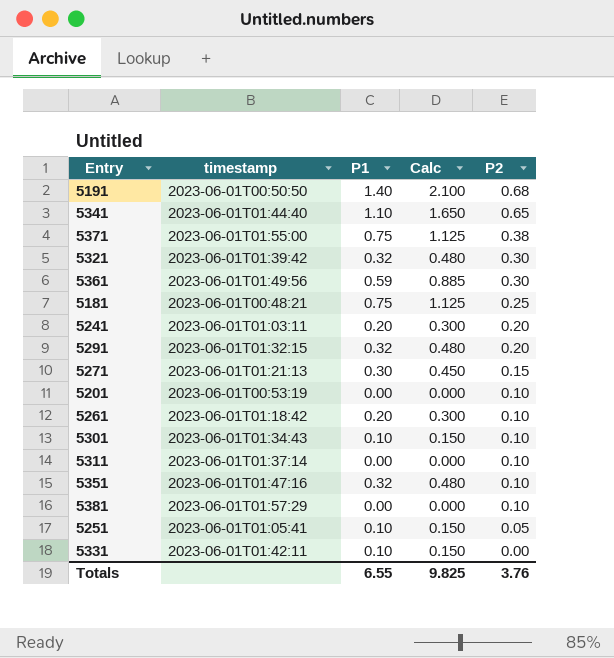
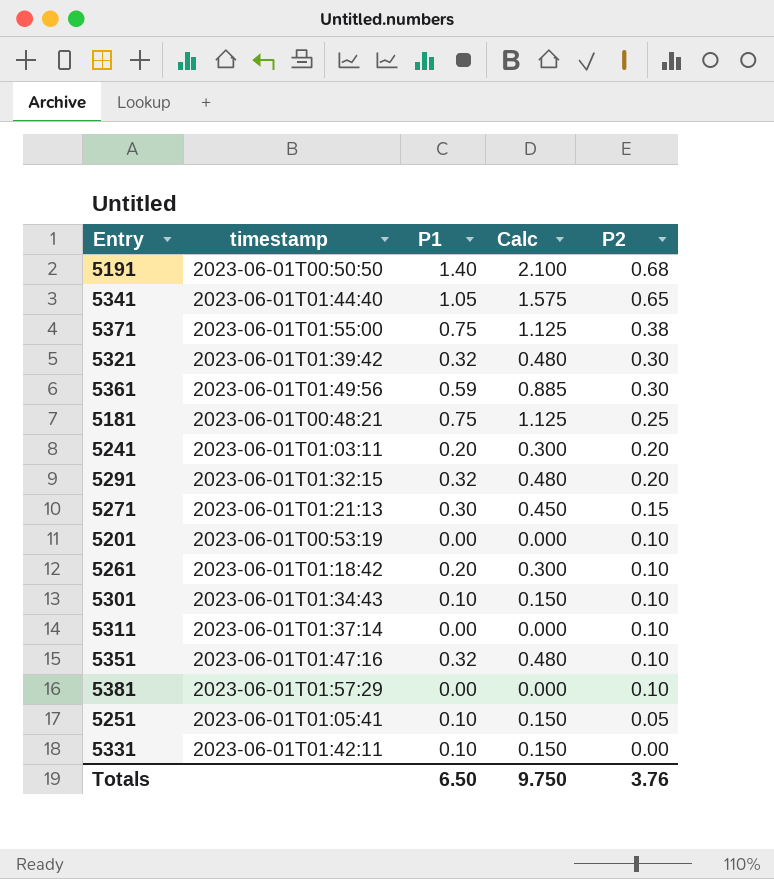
5341 | P1: 1.10 -> 1.05
5341 | Calc: 1.650 -> 1.575
Totals | P1: 6.55 -> 6.50
Totals | Calc: 9.825 -> 9.750

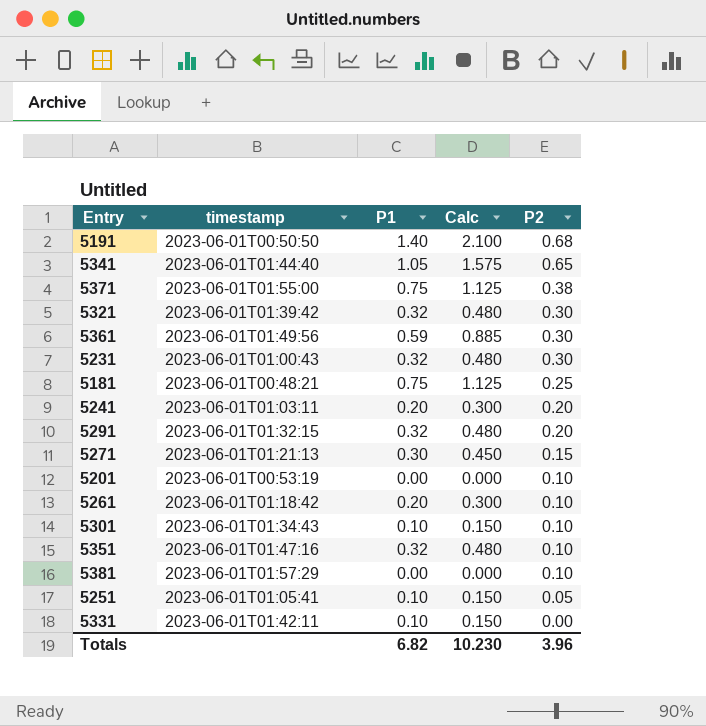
row 5311: 2023-06-01T01:37:14 | 0.00 | 0.000 | 0.10 -> none
row 5231: none -> 2023-06-01T01:00:43 | 0.32 | 0.480 | 0.30
Totals | P1: 6.50 -> 6.82
Totals | Calc: 9.750 -> 10.230
Totals | P2: 3.76 -> 3.96

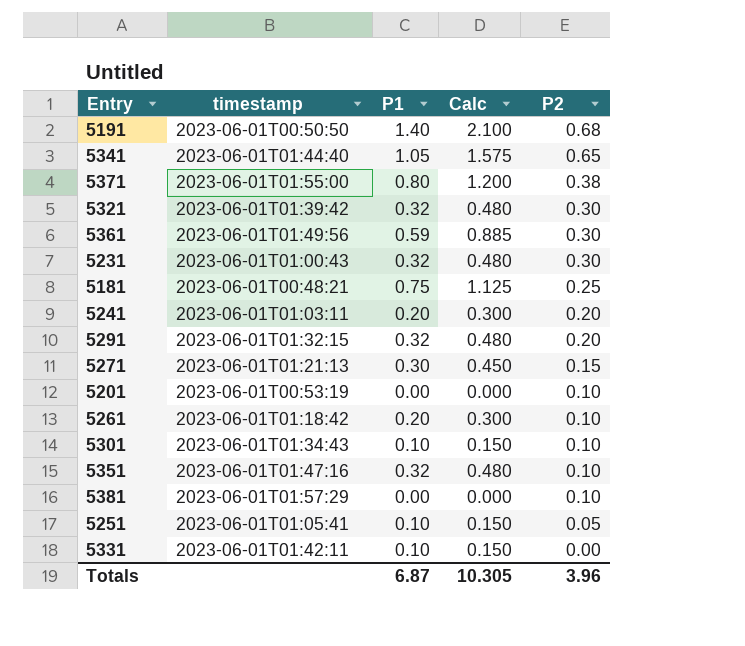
5371 | P1: 0.75 -> 0.80
5371 | Calc: 1.125 -> 1.200
Totals | P1: 6.82 -> 6.87
Totals | Calc: 10.230 -> 10.305

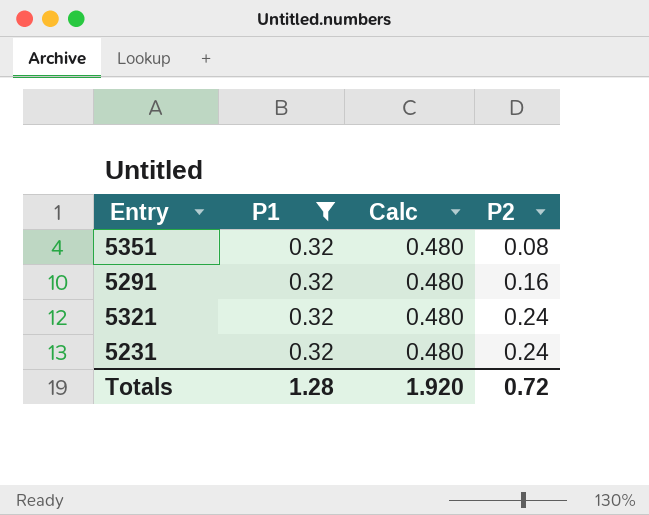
filter: none -> P1 = 0.32
row order: P2 descending -> P2 ascending
column timestamp | position: 2 -> none
5351 | P2: 0.10 -> 0.08
5291 | P2: 0.20 -> 0.16
5321 | P2: 0.30 -> 0.24
5231 | P2: 0.30 -> 0.24
Totals | P1: 6.87 -> 1.28
Totals | Calc: 10.305 -> 1.920
Totals | P2: 3.96 -> 0.72

